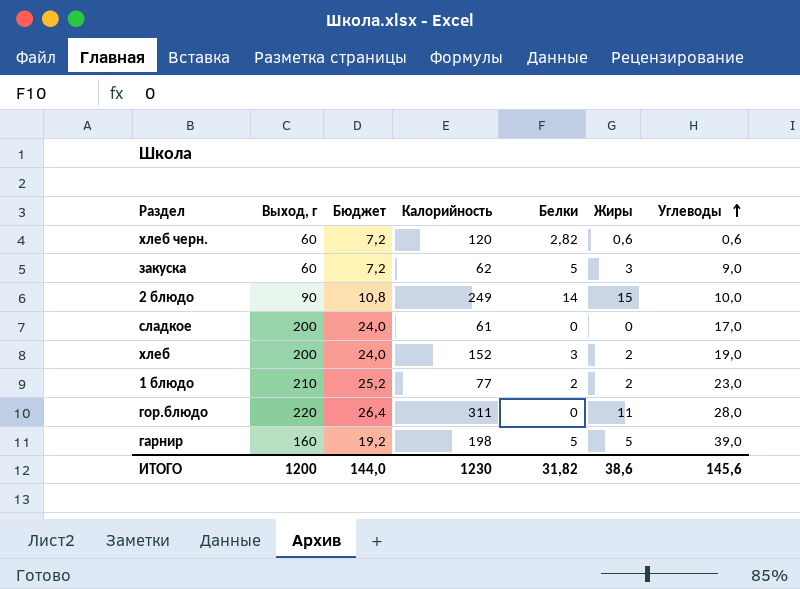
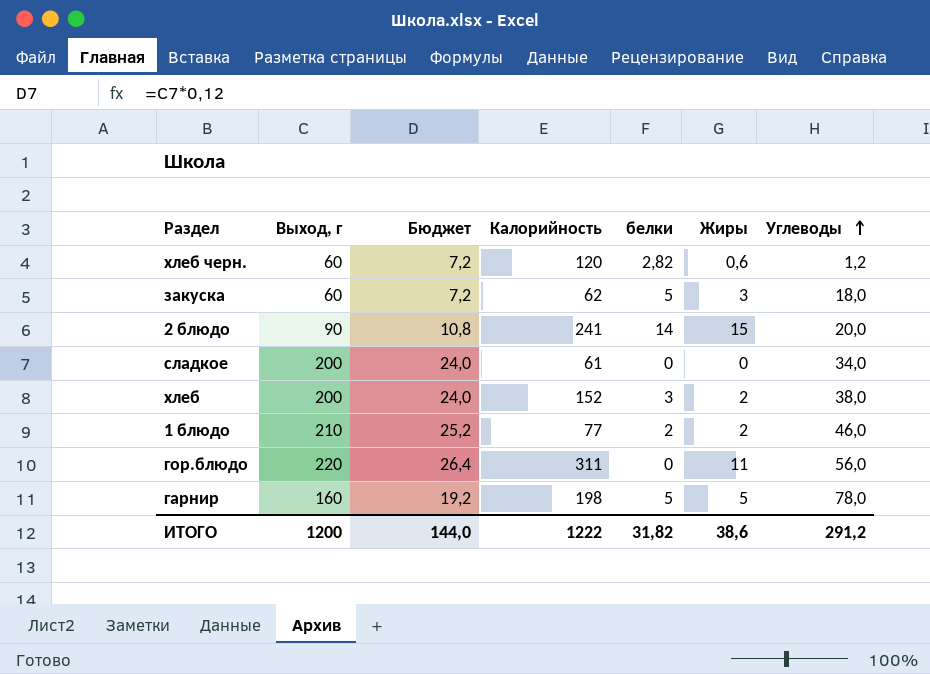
column name: Белки -> белки
хлеб черн. | Углеводы: 0,6 -> 1,2
закуска | Углеводы: 9,0 -> 18,0
2 блюдо | Калорийность: 249 -> 241
2 блюдо | Углеводы: 10,0 -> 20,0
сладкое | Углеводы: 17,0 -> 34,0
хлеб | Углеводы: 19,0 -> 38,0
1 блюдо | Углеводы: 23,0 -> 46,0
гор.блюдо | Углеводы: 28,0 -> 56,0
гарнир | Углеводы: 39,0 -> 78,0
ИТОГО | Калорийность: 1230 -> 1222
ИТОГО | Углеводы: 145,6 -> 291,2

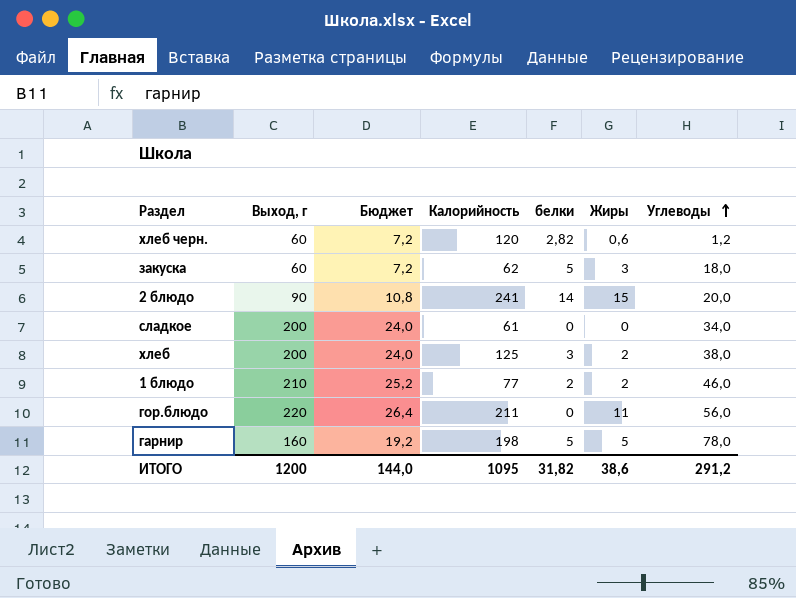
хлеб | Калорийность: 152 -> 125
гор.блюдо | Калорийность: 311 -> 211
ИТОГО | Калорийность: 1222 -> 1095

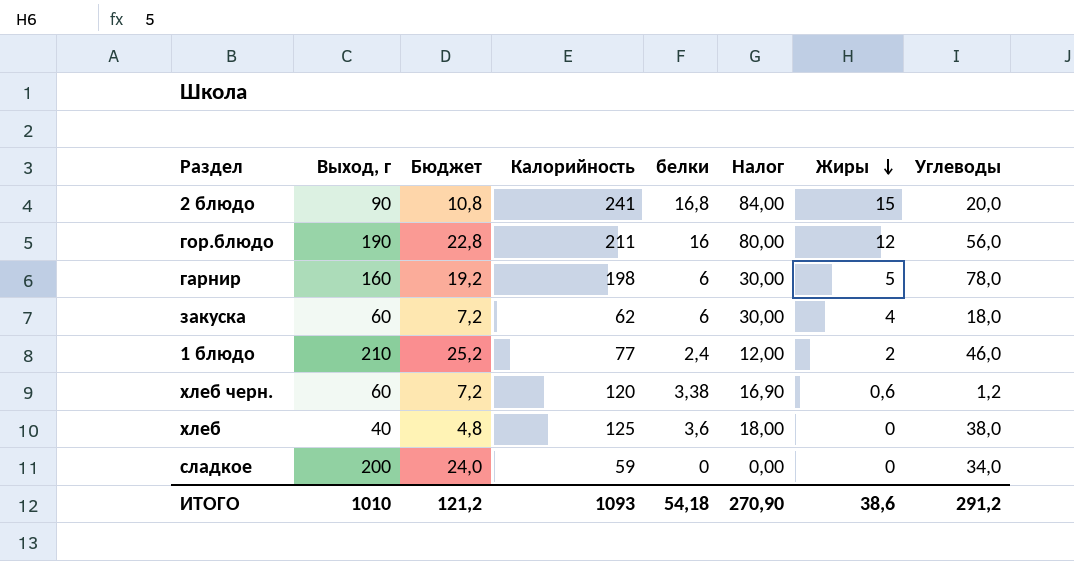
row order: Углеводы ascending -> Жиры descending
column Налог | formula: none -> [белки] * 5
2 блюдо | белки: 14 -> 16,8
гор.блюдо | Выход, г: 220 -> 190
гор.блюдо | Бюджет: 26,4 -> 22,8
гор.блюдо | белки: 0 -> 16
гор.блюдо | Жиры: 11 -> 12
гарнир | белки: 5 -> 6
закуска | белки: 5 -> 6
закуска | Жиры: 3 -> 4
1 блюдо | белки: 2 -> 2,4
хлеб черн. | белки: 2,82 -> 3,38
хлеб | Выход, г: 200 -> 40
хлеб | Бюджет: 24,0 -> 4,8
хлеб | белки: 3 -> 3,6
хлеб | Жиры: 2 -> 0
сладкое | Калорийность: 61 -> 59
ИТОГО | Выход, г: 1200 -> 1010
ИТОГО | Бюджет: 144,0 -> 121,2
ИТОГО | Калорийность: 1095 -> 1093
ИТОГО | белки: 31,82 -> 54,18

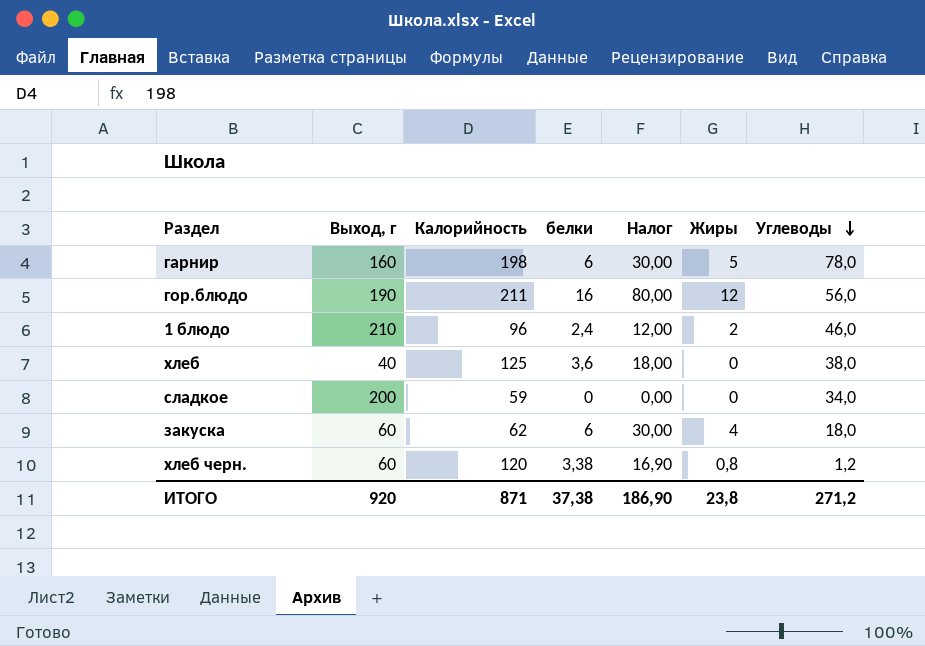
row order: Жиры descending -> Углеводы descending
column Бюджет | formula: [Выход, г] * 0,12 -> none
row 2 блюдо: 90 | 10,8 | 241 | 16,8 | 84,00 | 15 | 20,0 -> none
1 блюдо | Калорийность: 77 -> 96
хлеб черн. | Жиры: 0,6 -> 0,8
ИТОГО | Выход, г: 1010 -> 920
ИТОГО | Калорийность: 1093 -> 871
ИТОГО | белки: 54,18 -> 37,38
ИТОГО | Налог: 270,90 -> 186,90
ИТОГО | Жиры: 38,6 -> 23,8
ИТОГО | Углеводы: 291,2 -> 271,2

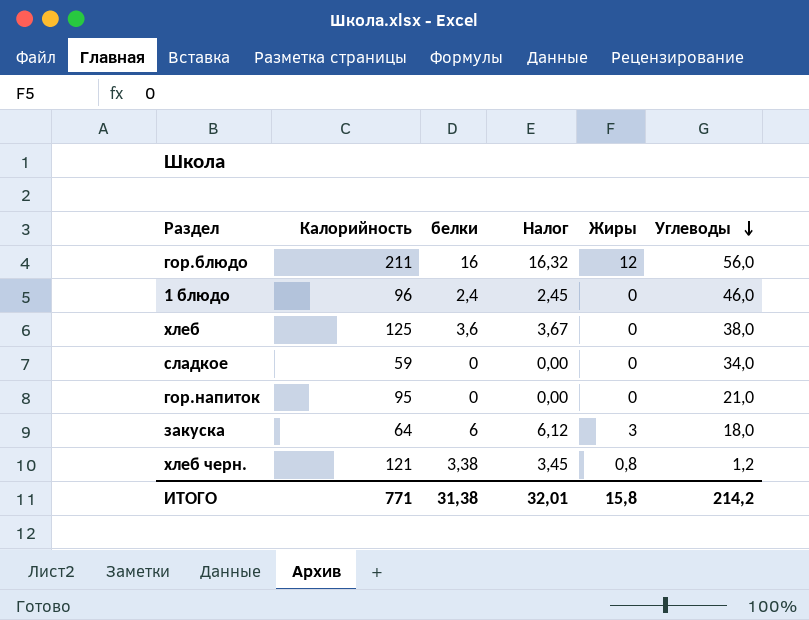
column Выход, г | position: 2 -> none
column Налог | formula: [белки] * 5 -> [белки] * 1,02
row гарнир: 160 | 198 | 6 | 30,00 | 5 | 78,0 -> none
1 блюдо | Жиры: 2 -> 0
row гор.напиток: none -> 95 | 0 | 0,00 | 0 | 21,0
закуска | Калорийность: 62 -> 64
закуска | Жиры: 4 -> 3
хлеб черн. | Калорийность: 120 -> 121
ИТОГО | Калорийность: 871 -> 771
ИТОГО | белки: 37,38 -> 31,38
ИТОГО | Налог: 186,90 -> 32,01
ИТОГО | Жиры: 23,8 -> 15,8
ИТОГО | Углеводы: 271,2 -> 214,2

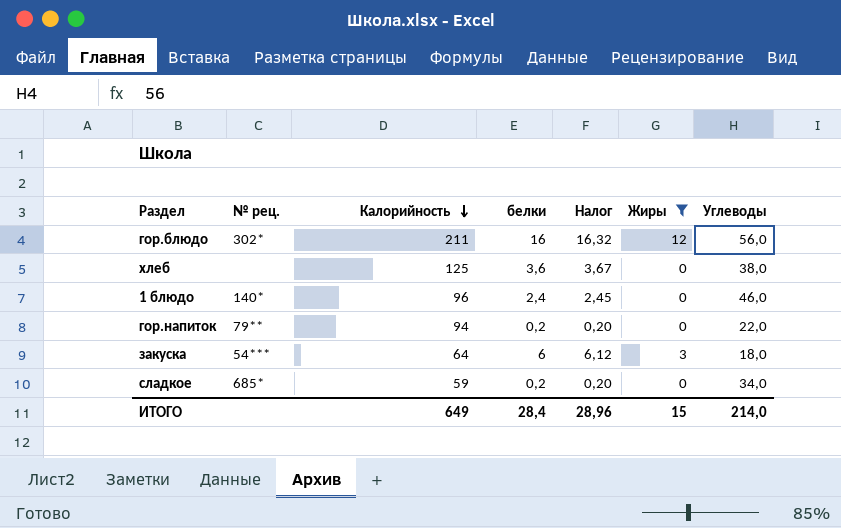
filter: none -> Жиры != 0,8
row order: Углеводы descending -> Калорийность descending
column № рец. | position: none -> 2
гор.напиток | Калорийность: 95 -> 94
гор.напиток | белки: 0 -> 0,2
гор.напиток | Налог: 0,00 -> 0,20
гор.напиток | Углеводы: 21,0 -> 22,0
сладкое | белки: 0 -> 0,2
сладкое | Налог: 0,00 -> 0,20
ИТОГО | Калорийность: 771 -> 649
ИТОГО | белки: 31,38 -> 28,4
ИТОГО | Налог: 32,01 -> 28,96
ИТОГО | Жиры: 15,8 -> 15
ИТОГО | Углеводы: 214,2 -> 214,0

